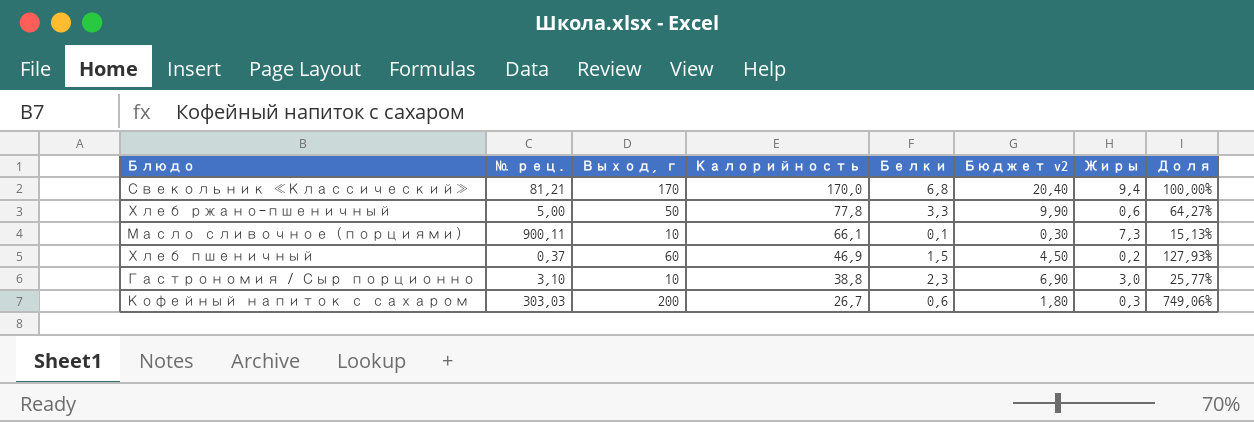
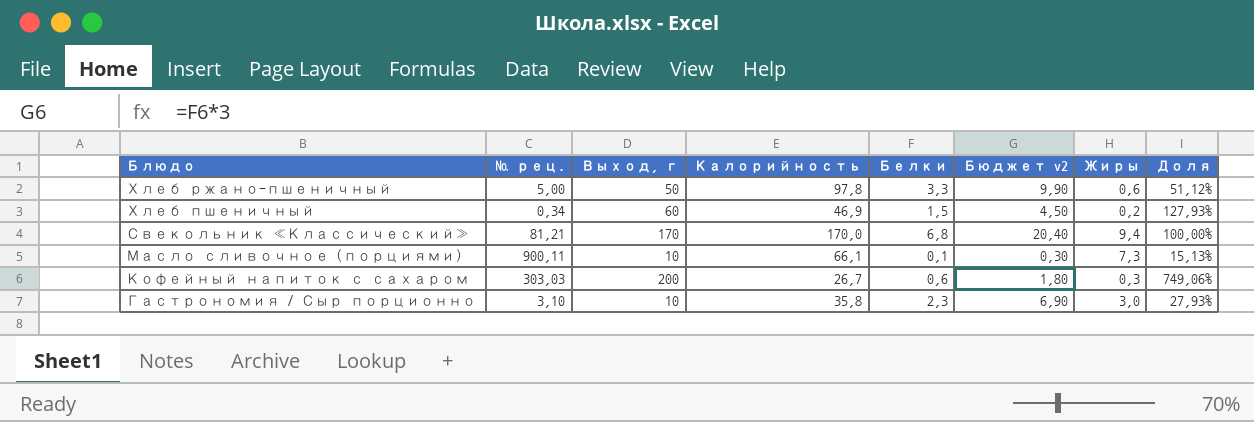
row order: Калорийность descending -> Блюдо descending
Хлеб ржано-пшеничный | Калорийность: 77,8 -> 97,8
Хлеб ржано-пшеничный | Доля: 64,27% -> 51,12%
Хлеб пшеничный | № рец.: 0,37 -> 0,34
Гастрономия / Сыр порционно | Калорийность: 38,8 -> 35,8
Гастрономия / Сыр порционно | Доля: 25,77% -> 27,93%

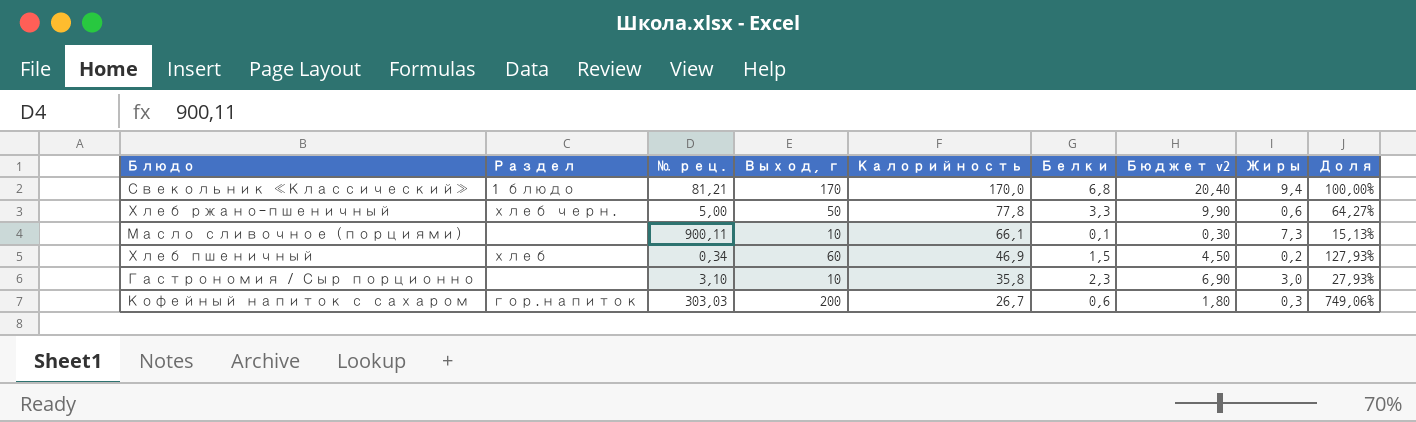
row order: Блюдо descending -> Калорийность descending
column Раздел | position: none -> 2
Хлеб ржано-пшеничный | Калорийность: 97,8 -> 77,8
Хлеб ржано-пшеничный | Доля: 51,12% -> 64,27%

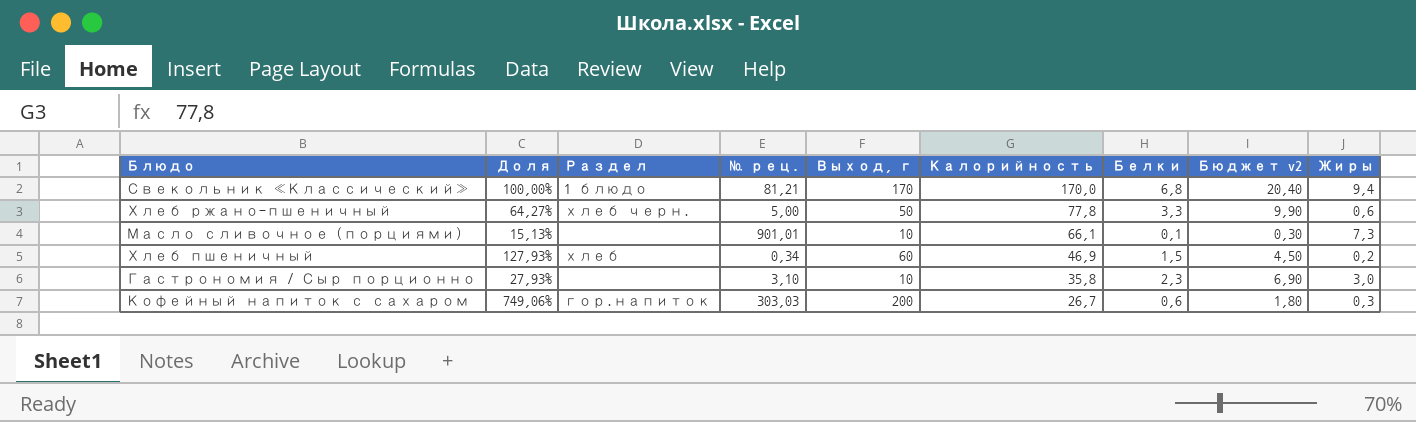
column Доля | position: 9 -> 2
Масло сливочное (порциями) | № рец.: 900,11 -> 901,01

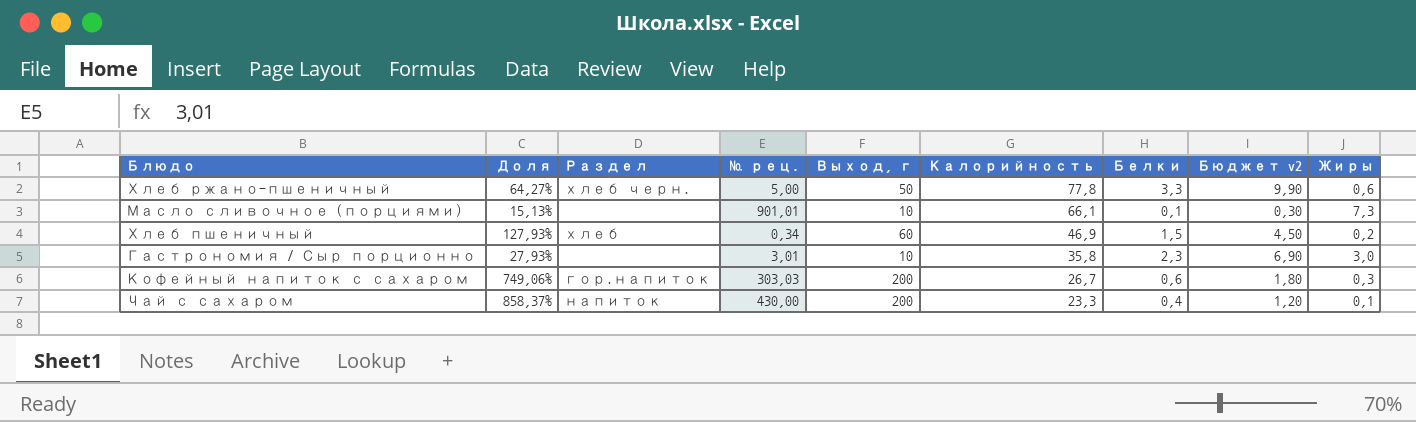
row Свекольник «Классический»: 100,00% | 1 блюдо | 81,21 | 170 | 170,0 | 6,8 | 20,40 | 9,4 -> none
Гастрономия / Сыр порционно | № рец.: 3,10 -> 3,01
row Чай с сахаром: none -> 858,37% | напиток | 430,00 | 200 | 23,3 | 0,4 | 1,20 | 0,1

